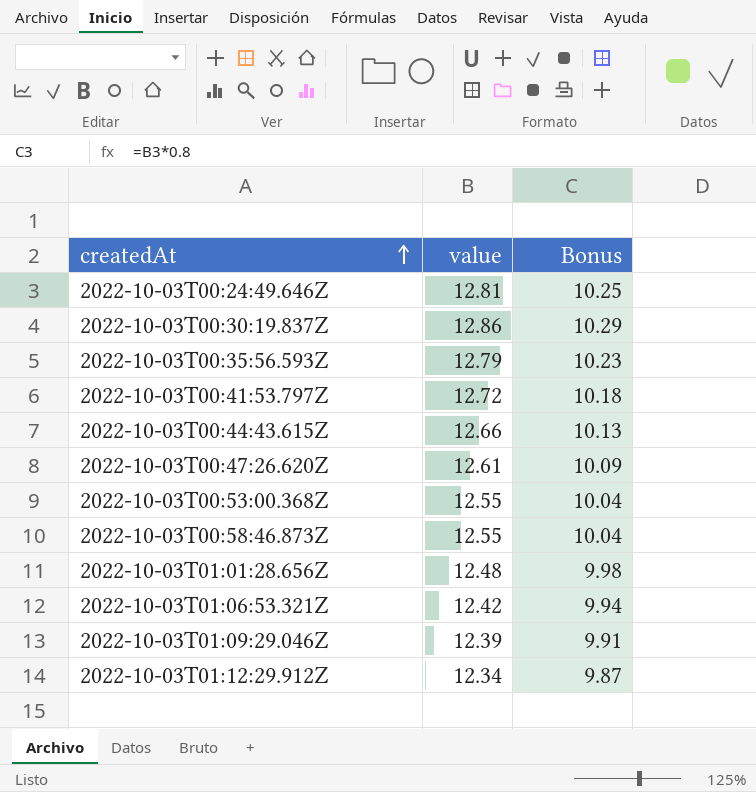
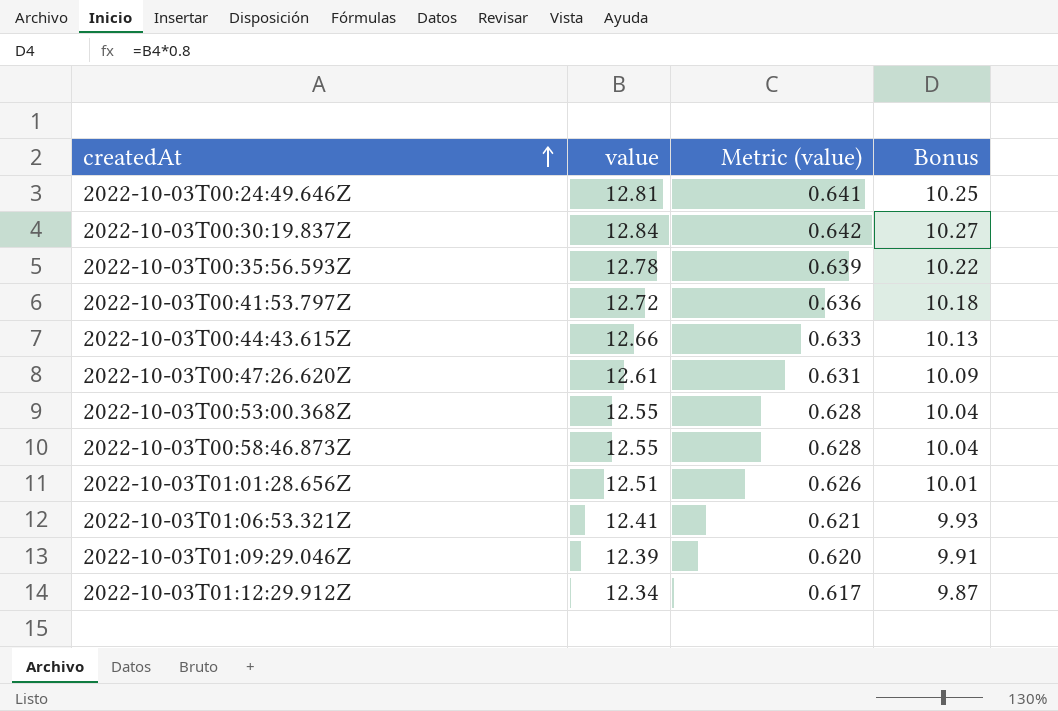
column Metric (value) | formula: none -> [value] * 0.05
2022-10-03T00:30:19.837Z | value: 12.86 -> 12.84
2022-10-03T00:30:19.837Z | Bonus: 10.29 -> 10.27
2022-10-03T00:35:56.593Z | value: 12.79 -> 12.78
2022-10-03T00:35:56.593Z | Bonus: 10.23 -> 10.22
2022-10-03T01:01:28.656Z | value: 12.48 -> 12.51
2022-10-03T01:01:28.656Z | Bonus: 9.98 -> 10.01
2022-10-03T01:06:53.321Z | value: 12.42 -> 12.41
2022-10-03T01:06:53.321Z | Bonus: 9.94 -> 9.93

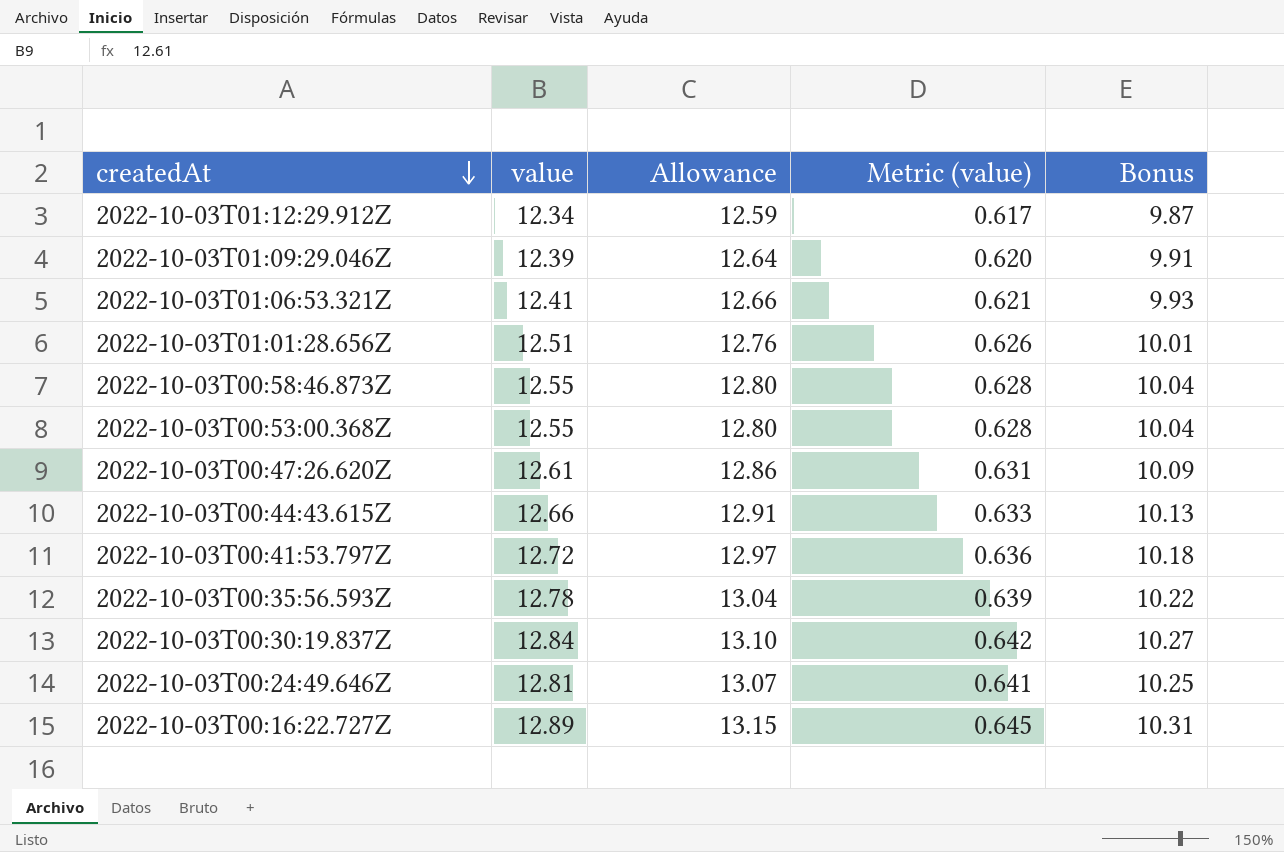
row order: createdAt ascending -> createdAt descending
column Allowance | formula: none -> [value] * 1.02
row 2022-10-03T00:16:22.727Z: none -> 12.89 | 13.15 | 0.645 | 10.31

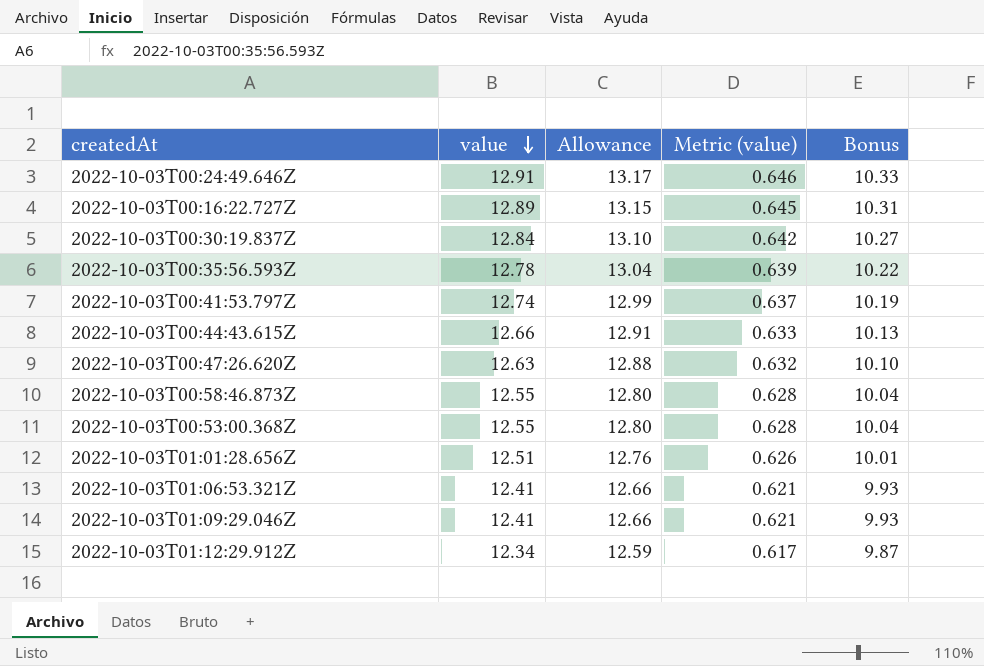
row order: createdAt descending -> value descending
2022-10-03T00:24:49.646Z | value: 12.81 -> 12.91
2022-10-03T00:24:49.646Z | Allowance: 13.07 -> 13.17
2022-10-03T00:24:49.646Z | Metric (value): 0.641 -> 0.646
2022-10-03T00:24:49.646Z | Bonus: 10.25 -> 10.33
2022-10-03T00:41:53.797Z | value: 12.72 -> 12.74
2022-10-03T00:41:53.797Z | Allowance: 12.97 -> 12.99
2022-10-03T00:41:53.797Z | Metric (value): 0.636 -> 0.637
2022-10-03T00:41:53.797Z | Bonus: 10.18 -> 10.19
2022-10-03T00:47:26.620Z | value: 12.61 -> 12.63
2022-10-03T00:47:26.620Z | Allowance: 12.86 -> 12.88
2022-10-03T00:47:26.620Z | Metric (value): 0.631 -> 0.632
2022-10-03T00:47:26.620Z | Bonus: 10.09 -> 10.10
2022-10-03T01:09:29.046Z | value: 12.39 -> 12.41
2022-10-03T01:09:29.046Z | Allowance: 12.64 -> 12.66
2022-10-03T01:09:29.046Z | Metric (value): 0.620 -> 0.621
2022-10-03T01:09:29.046Z | Bonus: 9.91 -> 9.93

